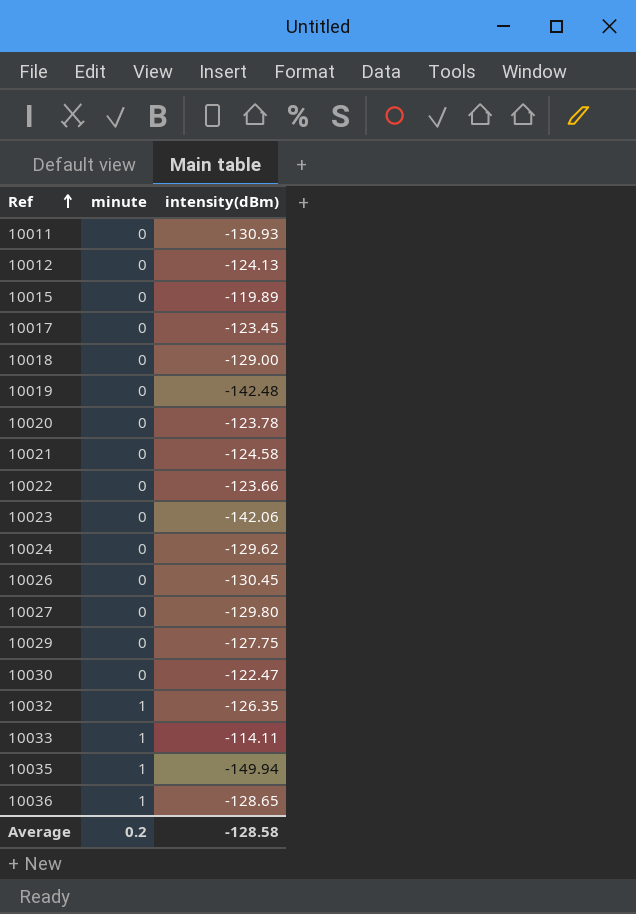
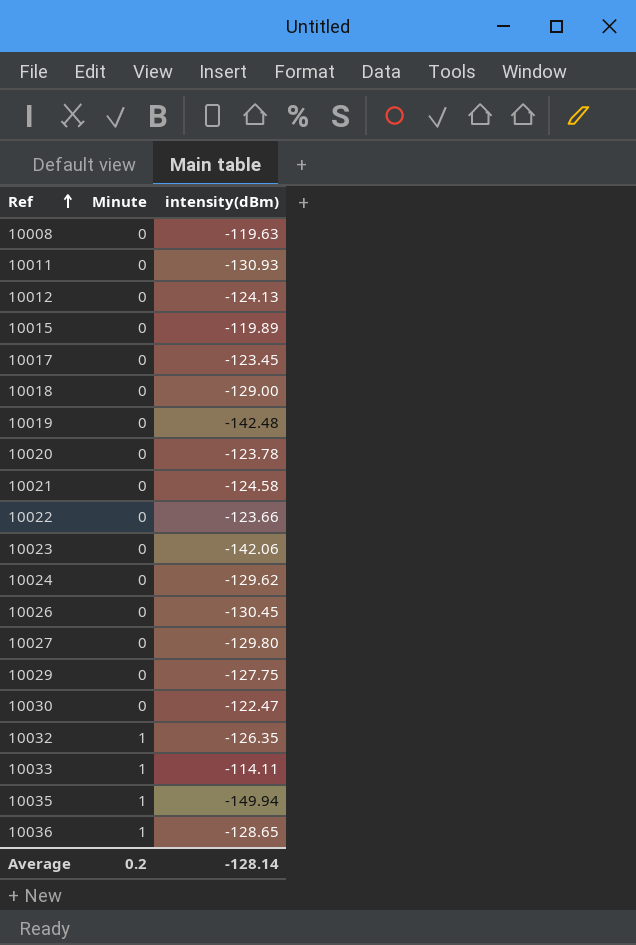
column name: minute -> Minute
row 10008: none -> 0 | -119.63
Average | intensity(dBm): -128.58 -> -128.14

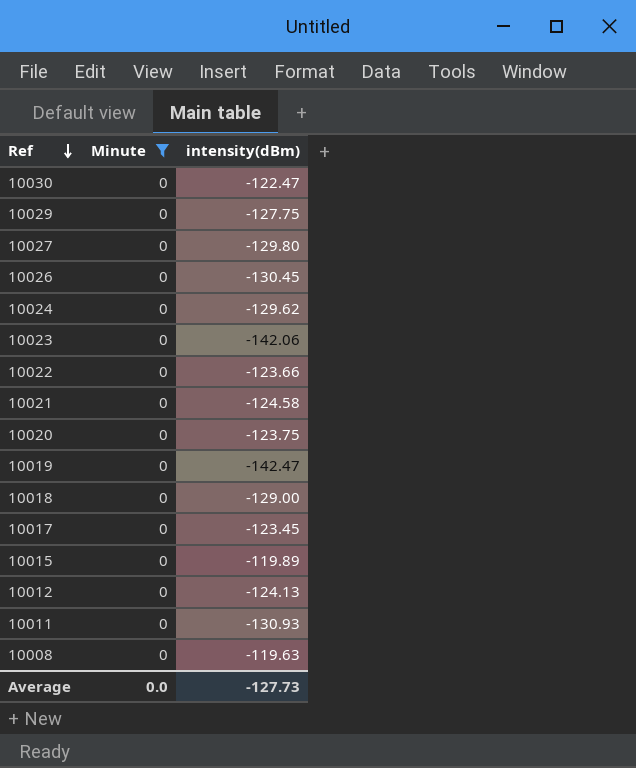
filter: none -> Minute = 0
row order: Ref ascending -> Ref descending
10020 | intensity(dBm): -123.78 -> -123.75
10019 | intensity(dBm): -142.48 -> -142.47
Average | Minute: 0.2 -> 0.0
Average | intensity(dBm): -128.14 -> -127.73

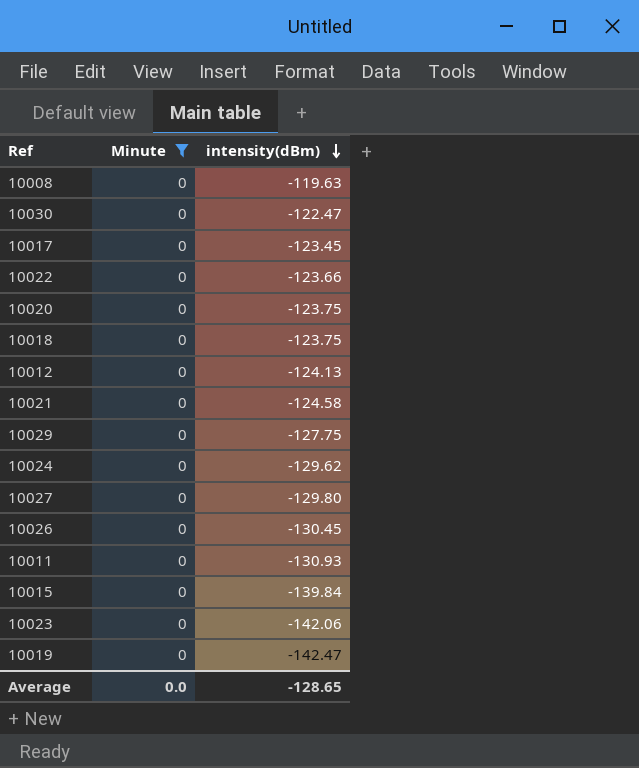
row order: Ref descending -> intensity(dBm) descending
10018 | intensity(dBm): -129.00 -> -123.75
10015 | intensity(dBm): -119.89 -> -139.84
Average | intensity(dBm): -127.73 -> -128.65

